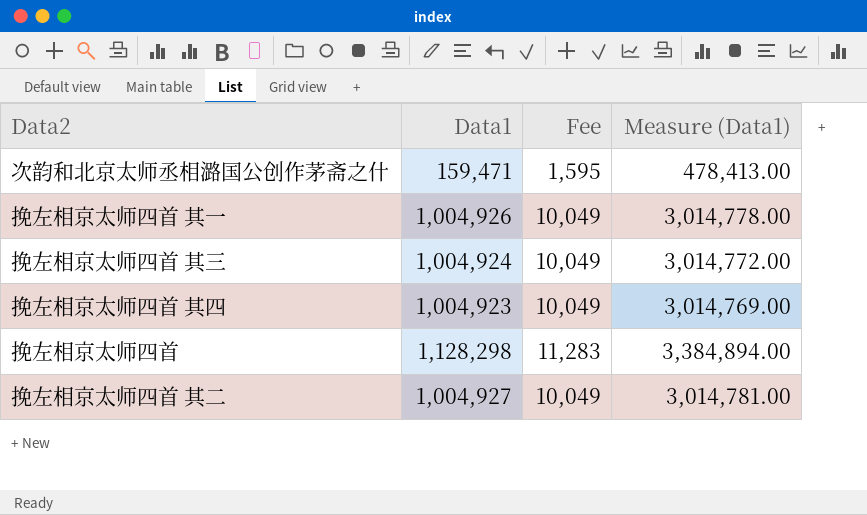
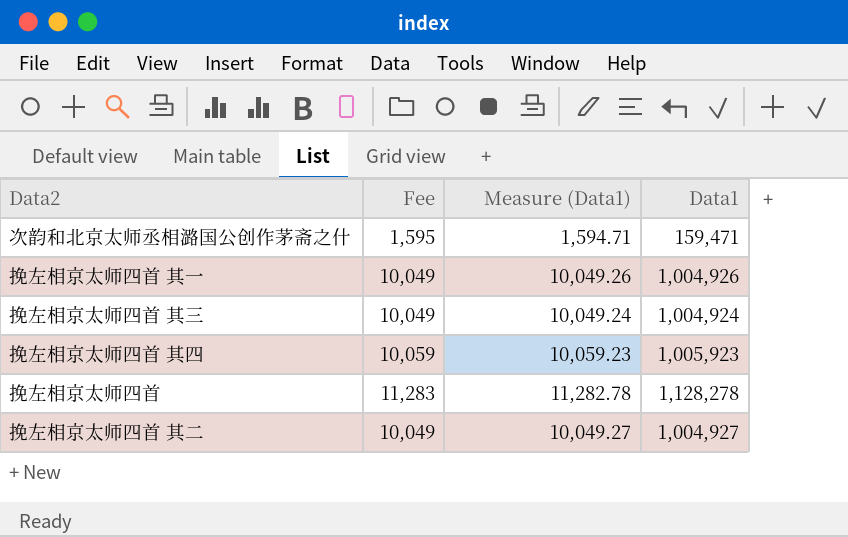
column Measure (Data1) | formula: [Data1] * 3 -> [Data1] * 0.01
column Data1 | position: 2 -> 4
挽左相京太师四首 其四 | Fee: 10,049 -> 10,059
挽左相京太师四首 其四 | Data1: 1,004,923 -> 1,005,923
挽左相京太师四首 | Data1: 1,128,298 -> 1,128,278

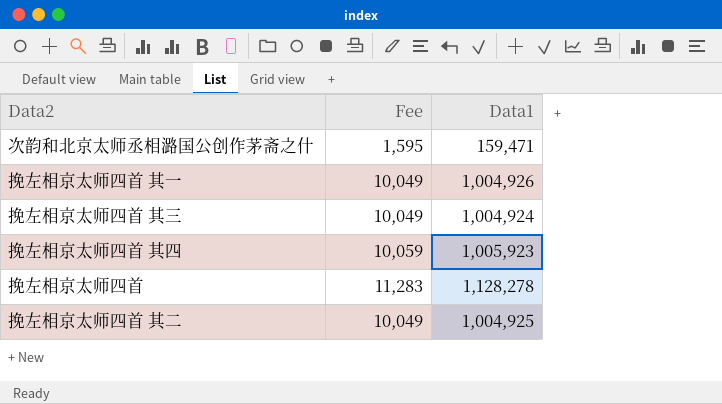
column Measure (Data1) | formula: [Data1] * 0.01 -> none
挽左相京太师四首 其二 | Data1: 1,004,927 -> 1,004,925

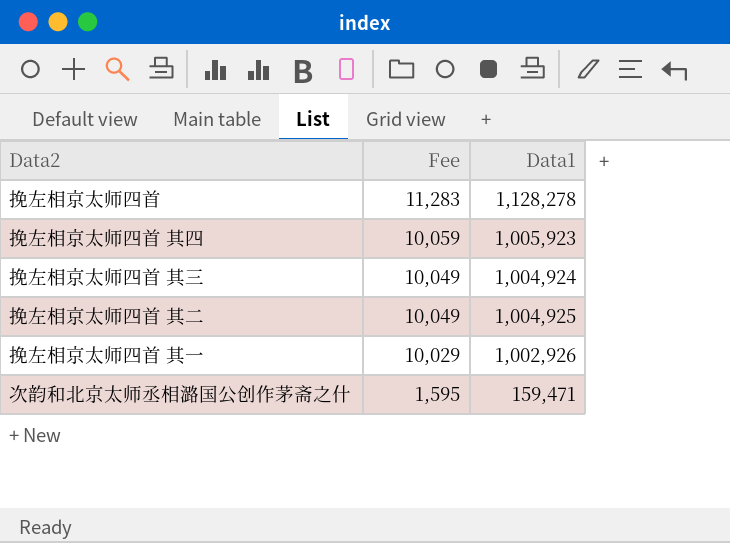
row order: none -> Fee descending
挽左相京太师四首 其一 | Fee: 10,049 -> 10,029
挽左相京太师四首 其一 | Data1: 1,004,926 -> 1,002,926

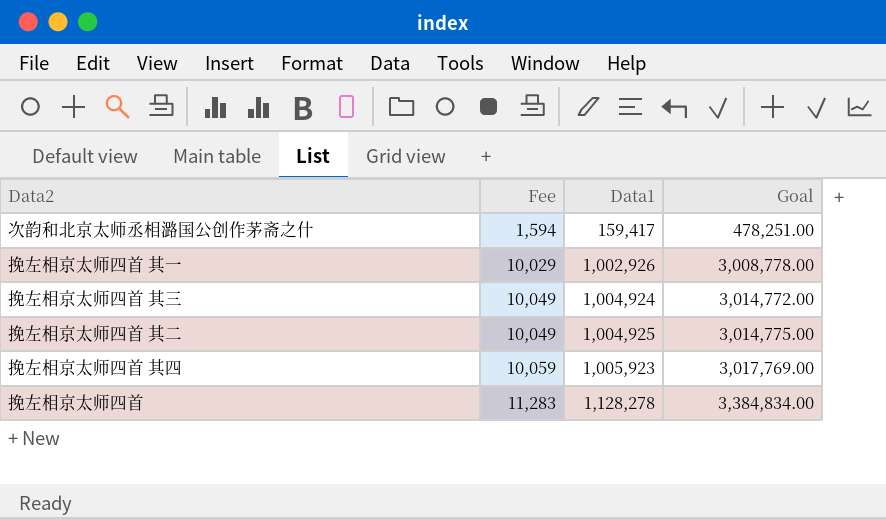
row order: Fee descending -> Fee ascending
column Goal | formula: none -> [Data1] * 3
次韵和北京太师丞相潞国公创作茅斋之什 | Fee: 1,595 -> 1,594
次韵和北京太师丞相潞国公创作茅斋之什 | Data1: 159,471 -> 159,417

